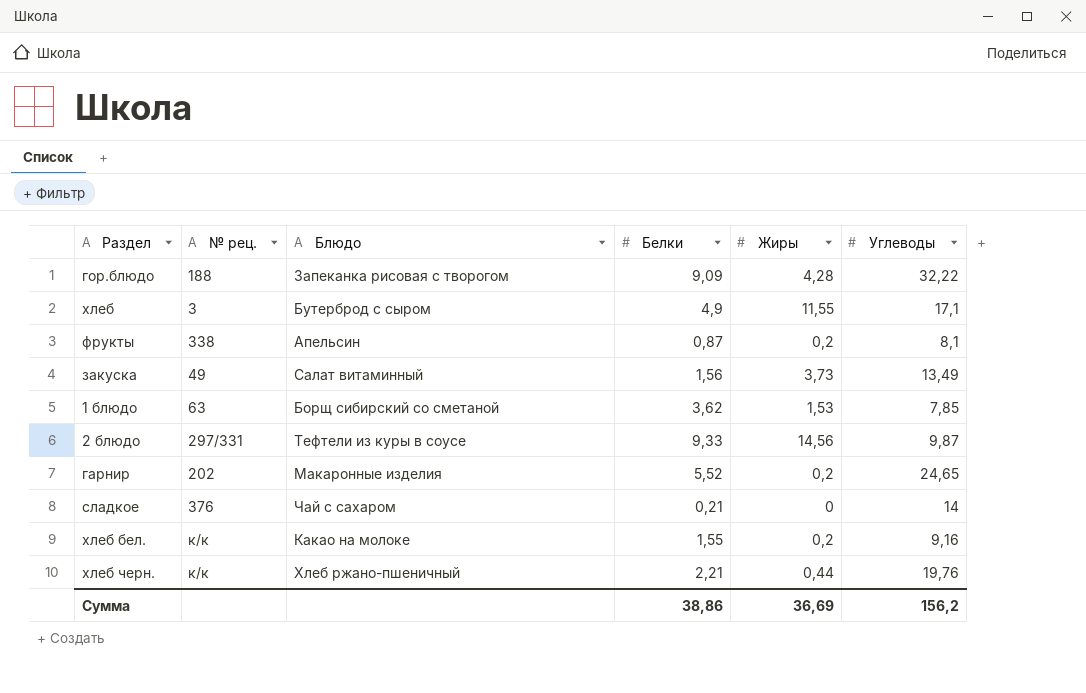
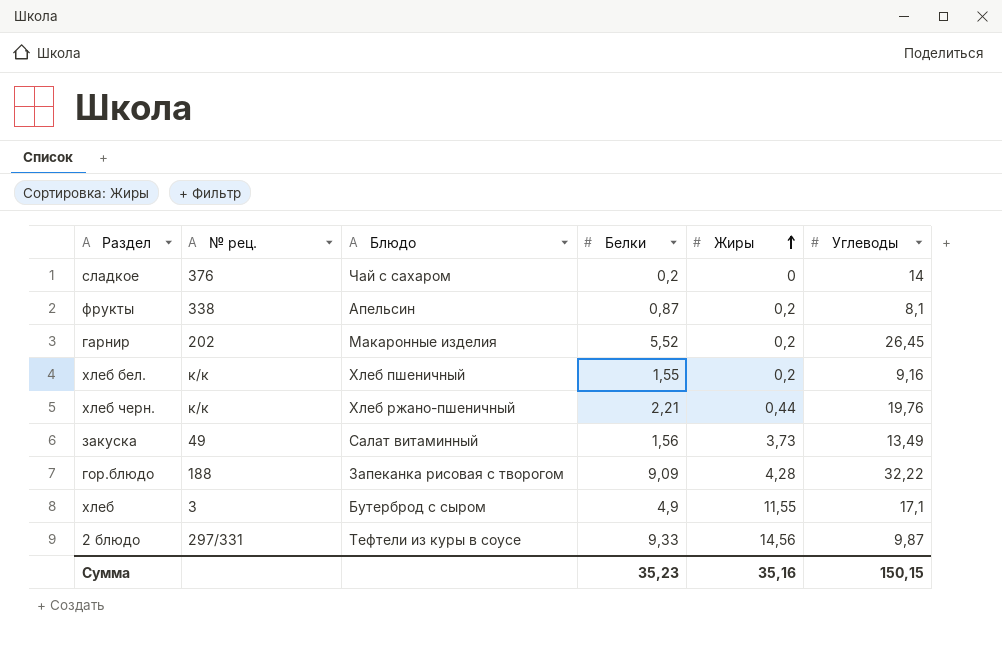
row order: none -> Жиры ascending
row 1 блюдо: 63 | Борщ сибирский со сметаной | 3,62 | 1,53 | 7,85 -> none
сладкое | Белки: 0,21 -> 0,2
гарнир | Углеводы: 24,65 -> 26,45
хлеб бел. | Блюдо: Какао на молоке -> Хлеб пшеничный
Сумма | Белки: 38,86 -> 35,23
Сумма | Жиры: 36,69 -> 35,16
Сумма | Углеводы: 156,2 -> 150,15

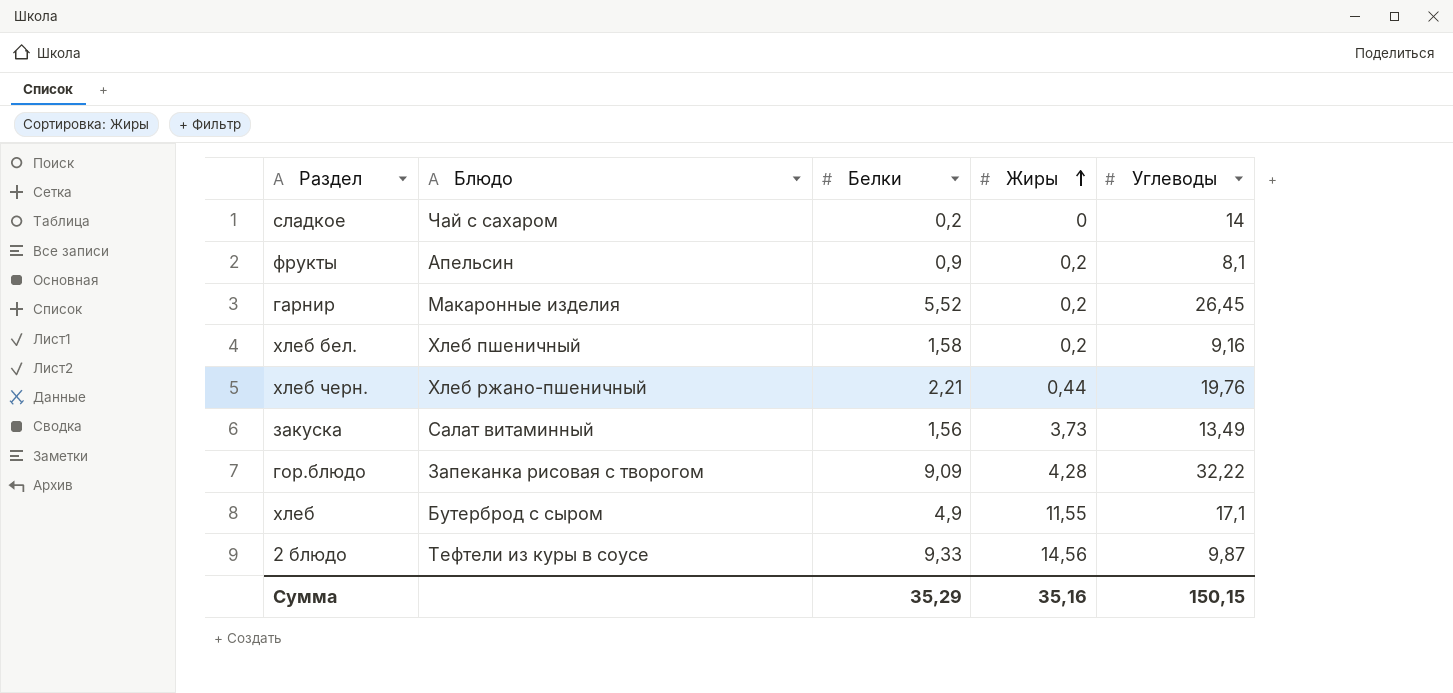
column № рец. | position: 2 -> none
фрукты | Белки: 0,87 -> 0,9
хлеб бел. | Белки: 1,55 -> 1,58
Сумма | Белки: 35,23 -> 35,29

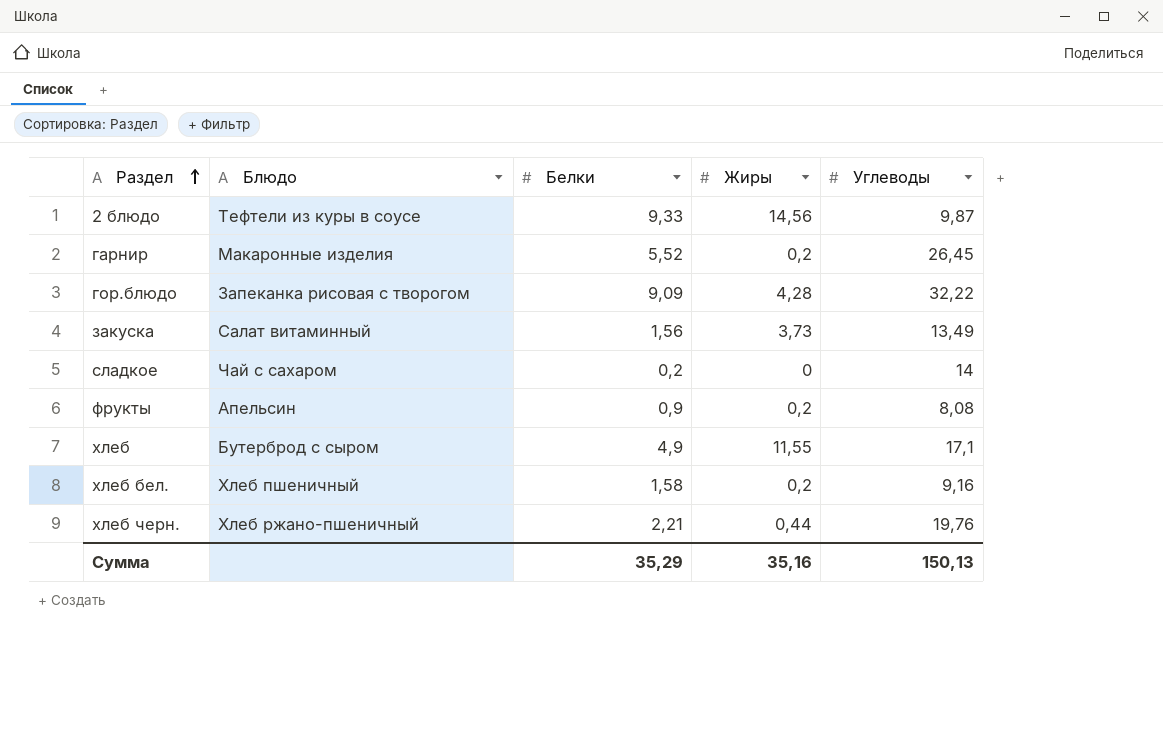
row order: Жиры ascending -> Раздел ascending
фрукты | Углеводы: 8,1 -> 8,08
Сумма | Углеводы: 150,15 -> 150,13

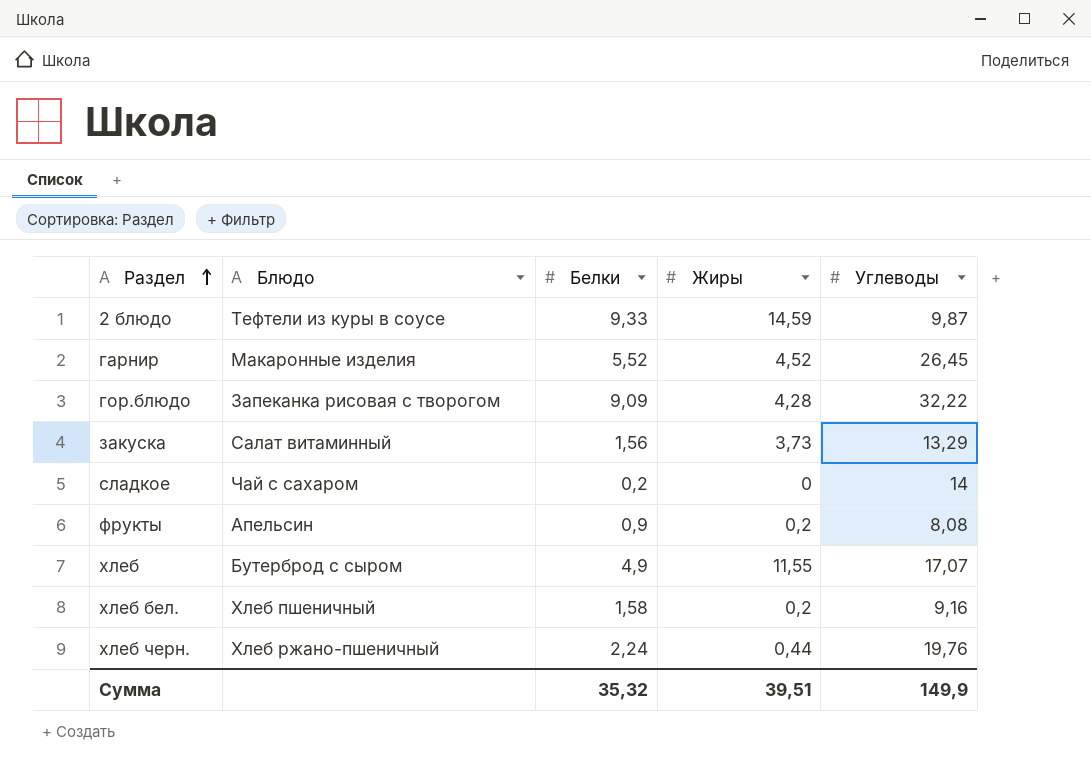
2 блюдо | Жиры: 14,56 -> 14,59
гарнир | Жиры: 0,2 -> 4,52
закуска | Углеводы: 13,49 -> 13,29
хлеб | Углеводы: 17,1 -> 17,07
хлеб черн. | Белки: 2,21 -> 2,24
Сумма | Белки: 35,29 -> 35,32
Сумма | Жиры: 35,16 -> 39,51
Сумма | Углеводы: 150,13 -> 149,9

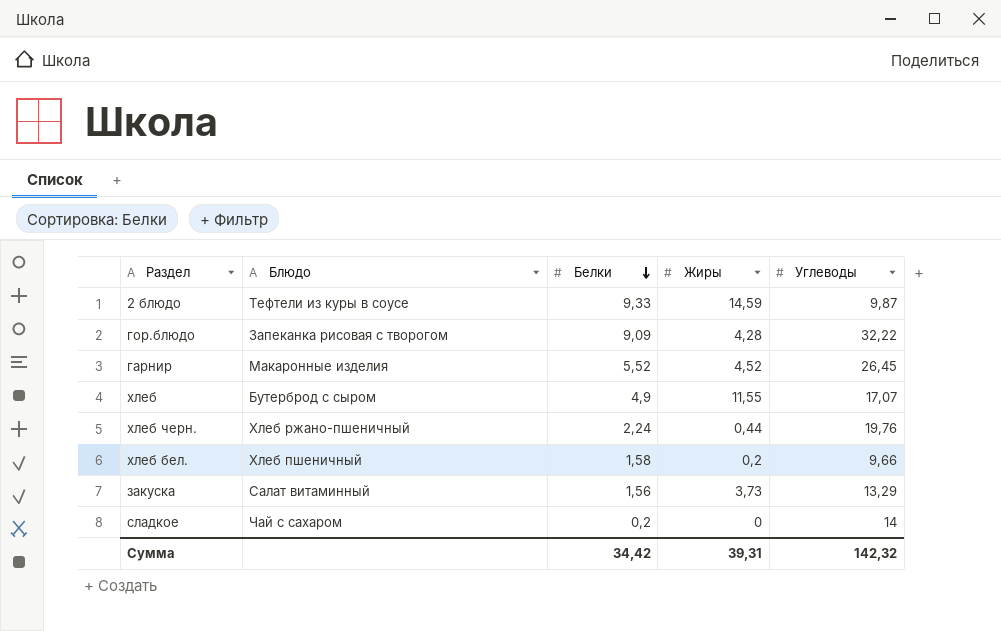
row order: Раздел ascending -> Белки descending
row фрукты: Апельсин | 0,9 | 0,2 | 8,08 -> none
хлеб бел. | Углеводы: 9,16 -> 9,66
Сумма | Белки: 35,32 -> 34,42
Сумма | Жиры: 39,51 -> 39,31
Сумма | Углеводы: 149,9 -> 142,32

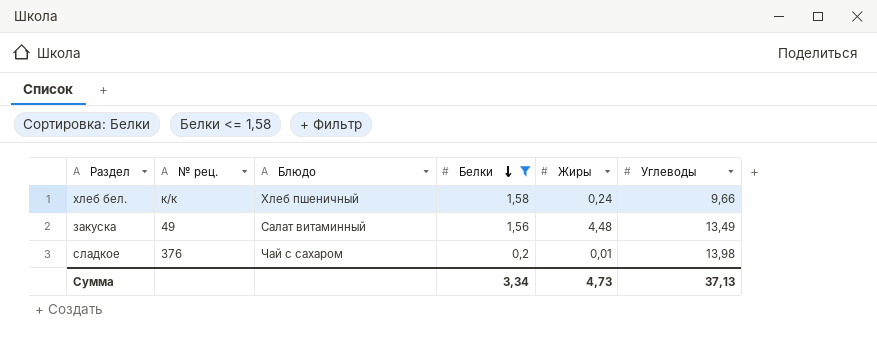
filter: none -> Белки <= 1,58
column № рец. | position: none -> 2
хлеб бел. | Жиры: 0,2 -> 0,24
закуска | Жиры: 3,73 -> 4,48
закуска | Углеводы: 13,29 -> 13,49
сладкое | Жиры: 0 -> 0,01
сладкое | Углеводы: 14 -> 13,98
Сумма | Белки: 34,42 -> 3,34
Сумма | Жиры: 39,31 -> 4,73
Сумма | Углеводы: 142,32 -> 37,13

